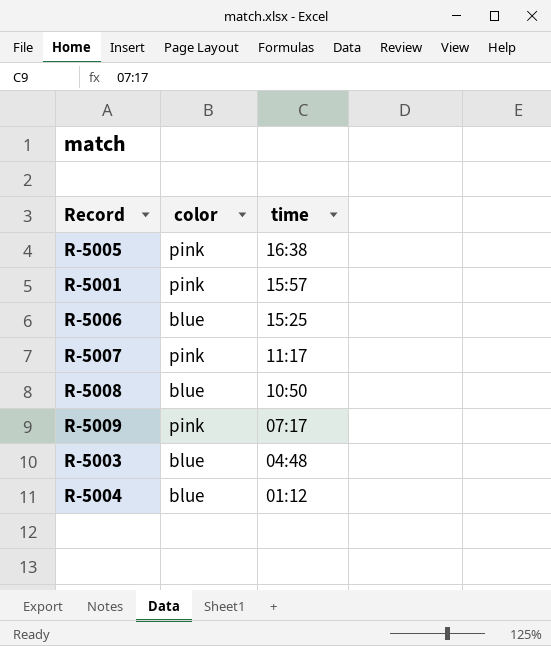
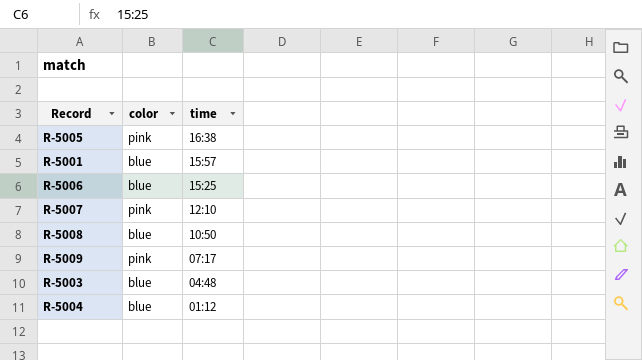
R-5001 | color: pink -> blue
R-5007 | time: 11:17 -> 12:10

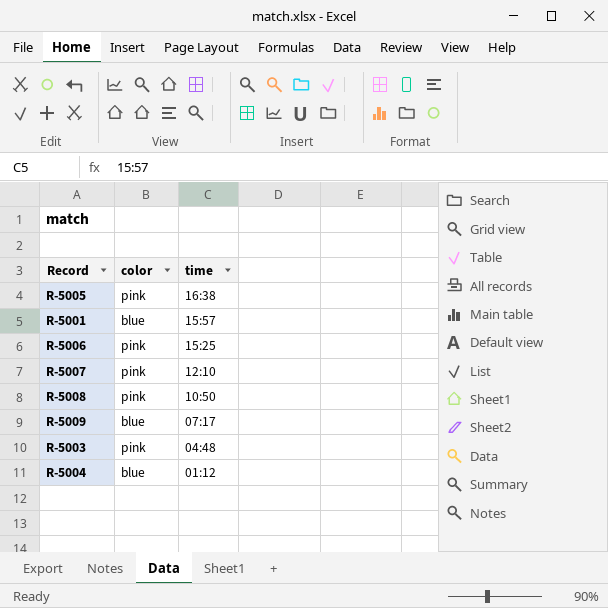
R-5006 | color: blue -> pink
R-5008 | color: blue -> pink
R-5009 | color: pink -> blue
R-5003 | color: blue -> pink

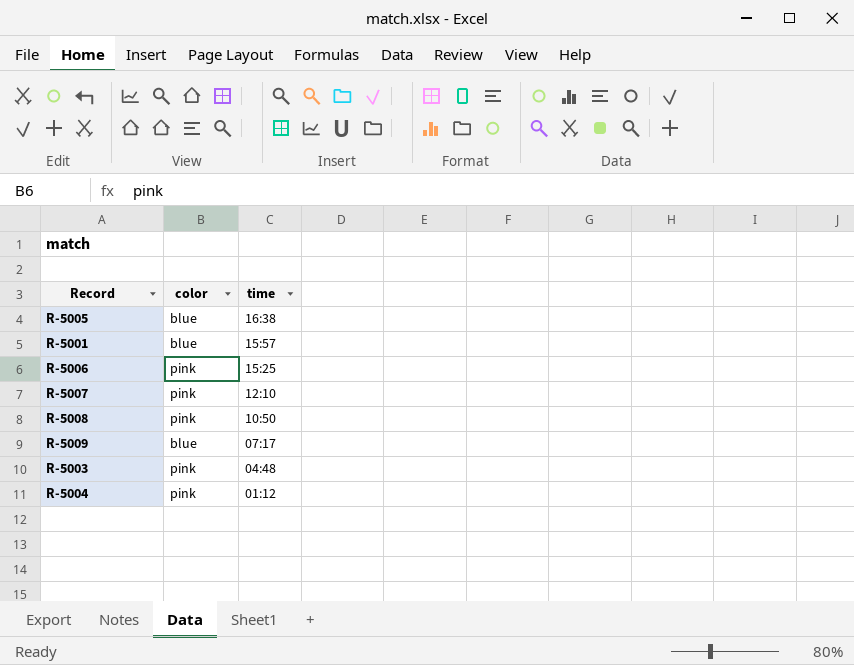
R-5005 | color: pink -> blue
R-5004 | color: blue -> pink

